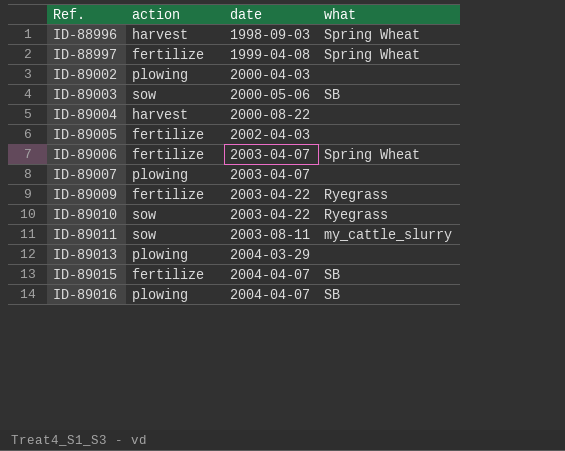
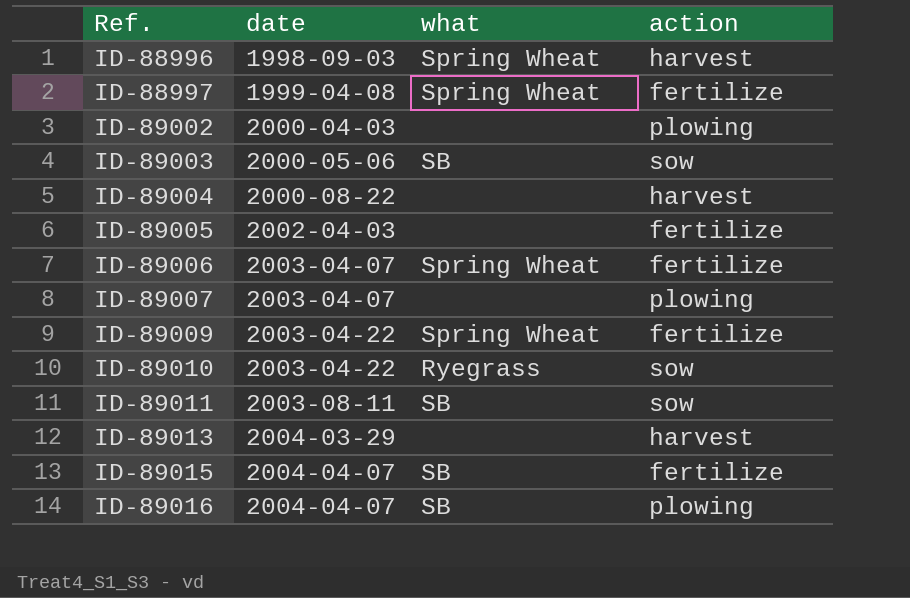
column action | position: 2 -> 4
ID-89009 | what: Ryegrass -> Spring Wheat
ID-89011 | what: my_cattle_slurry -> SB
ID-89013 | action: plowing -> harvest

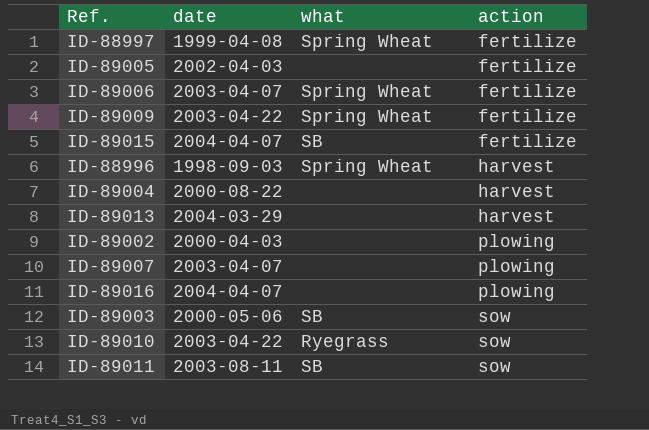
row order: Ref. ascending -> action ascending
ID-89016 | what: SB -> none

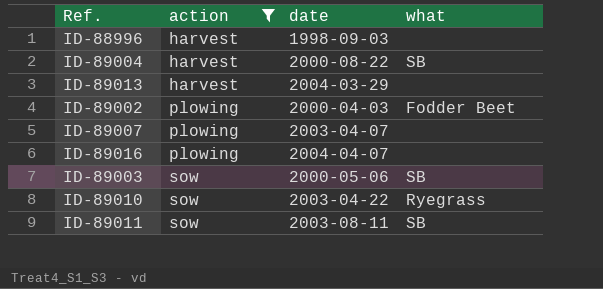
filter: none -> action != fertilize
column action | position: 4 -> 2
ID-88996 | what: Spring Wheat -> none
ID-89004 | what: none -> SB
ID-89002 | what: none -> Fodder Beet

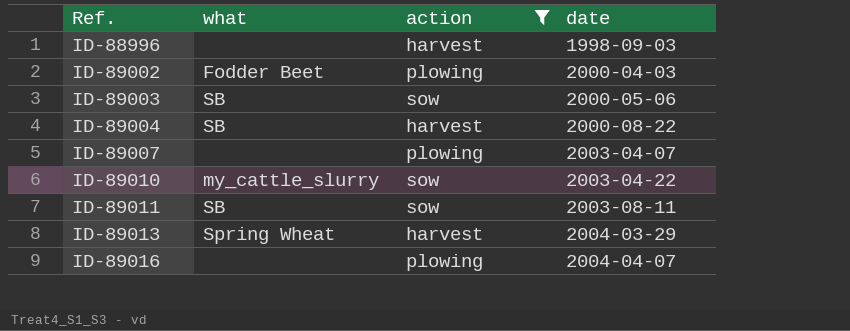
row order: action ascending -> Ref. ascending
column what | position: 4 -> 2
ID-89010 | what: Ryegrass -> my_cattle_slurry
ID-89013 | what: none -> Spring Wheat

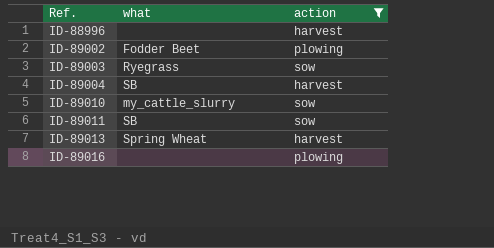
column date | position: 4 -> none
row ID-89007: none | plowing | 2003-04-07 -> none
ID-89003 | what: SB -> Ryegrass

